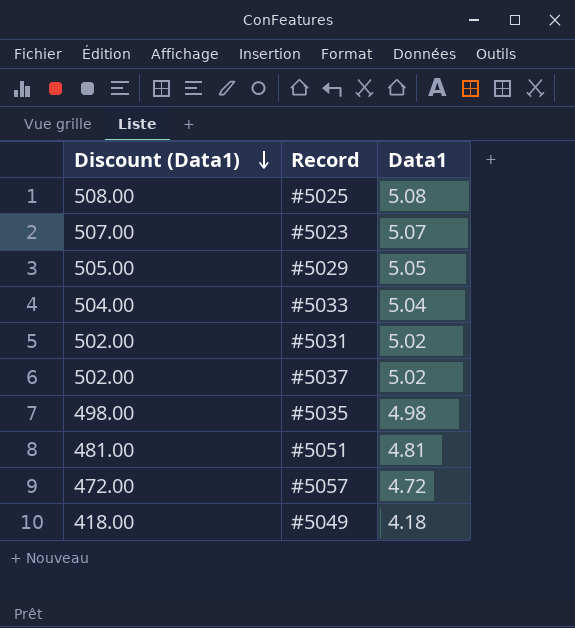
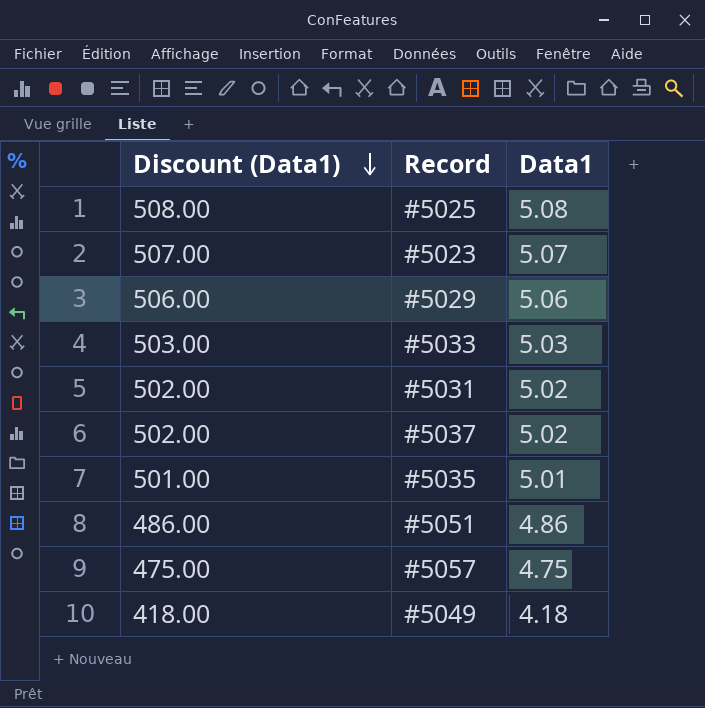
#5029 | Discount (Data1): 505.00 -> 506.00
#5029 | Data1: 5.05 -> 5.06
#5033 | Discount (Data1): 504.00 -> 503.00
#5033 | Data1: 5.04 -> 5.03
#5035 | Discount (Data1): 498.00 -> 501.00
#5035 | Data1: 4.98 -> 5.01
#5051 | Discount (Data1): 481.00 -> 486.00
#5051 | Data1: 4.81 -> 4.86
#5057 | Discount (Data1): 472.00 -> 475.00
#5057 | Data1: 4.72 -> 4.75

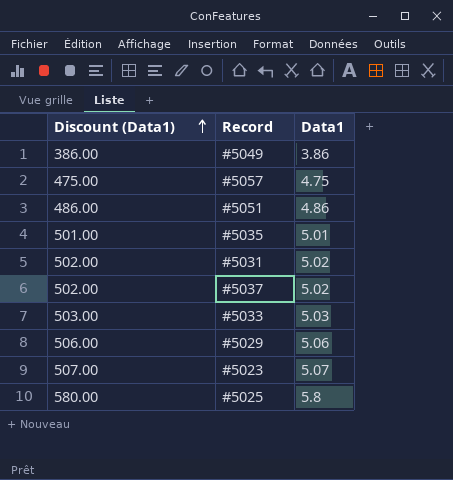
row order: Discount (Data1) descending -> Discount (Data1) ascending
#5049 | Discount (Data1): 418.00 -> 386.00
#5049 | Data1: 4.18 -> 3.86
#5025 | Discount (Data1): 508.00 -> 580.00
#5025 | Data1: 5.08 -> 5.8

